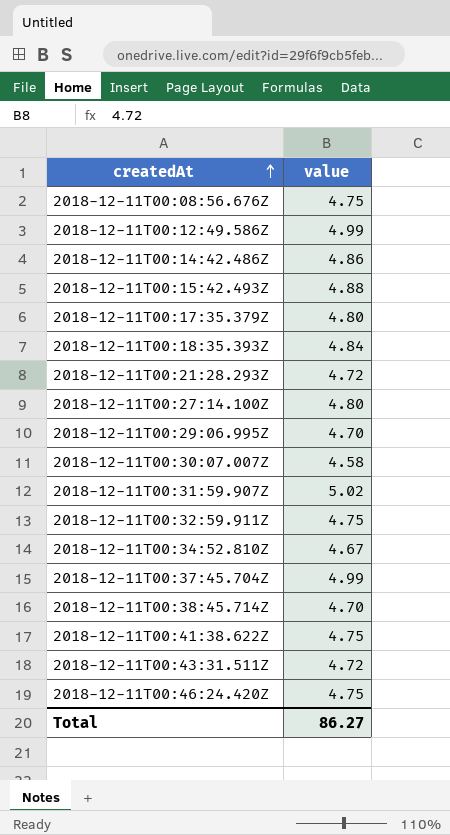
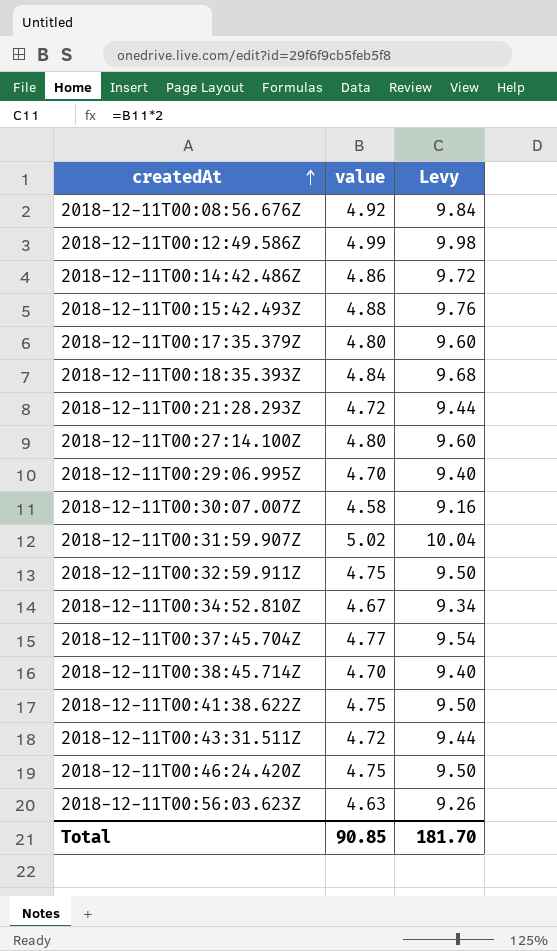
column Levy | formula: none -> [value] * 2
2018-12-11T00:08:56.676Z | value: 4.75 -> 4.92
2018-12-11T00:37:45.704Z | value: 4.99 -> 4.77
row 2018-12-11T00:56:03.623Z: none -> 4.63 | 9.26
Total | value: 86.27 -> 90.85

